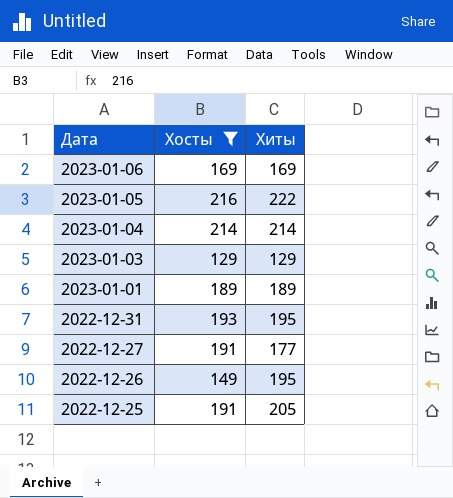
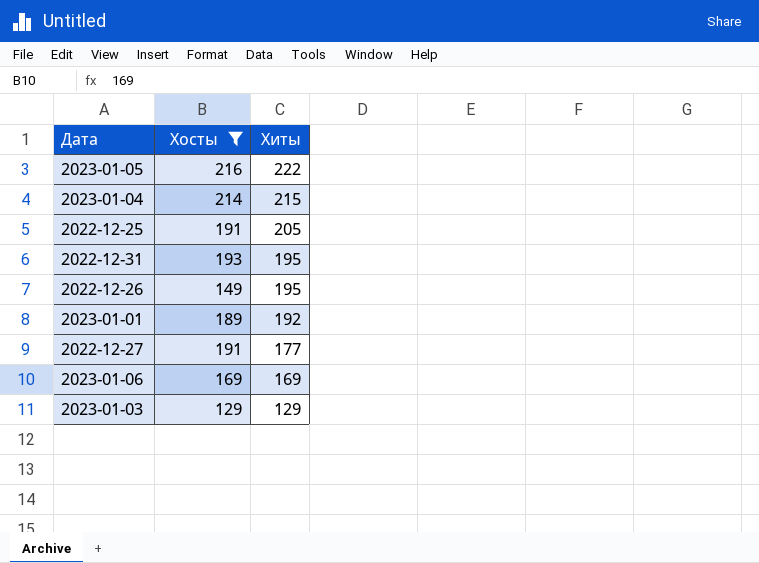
row order: Дата descending -> Хиты descending
2023-01-04 | Хиты: 214 -> 215
2023-01-01 | Хиты: 189 -> 192

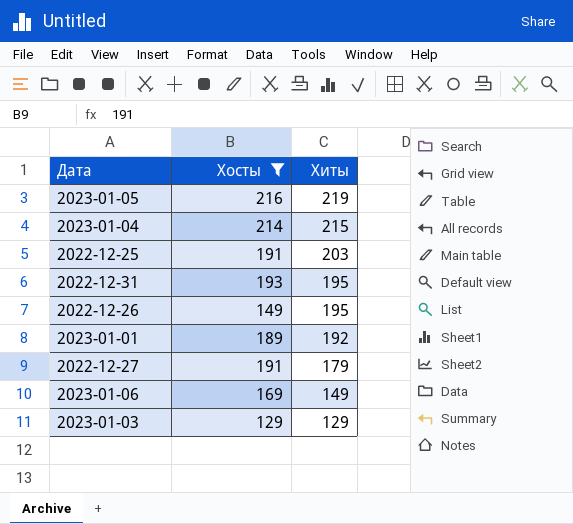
2023-01-05 | Хиты: 222 -> 219
2022-12-25 | Хиты: 205 -> 203
2022-12-27 | Хиты: 177 -> 179
2023-01-06 | Хиты: 169 -> 149

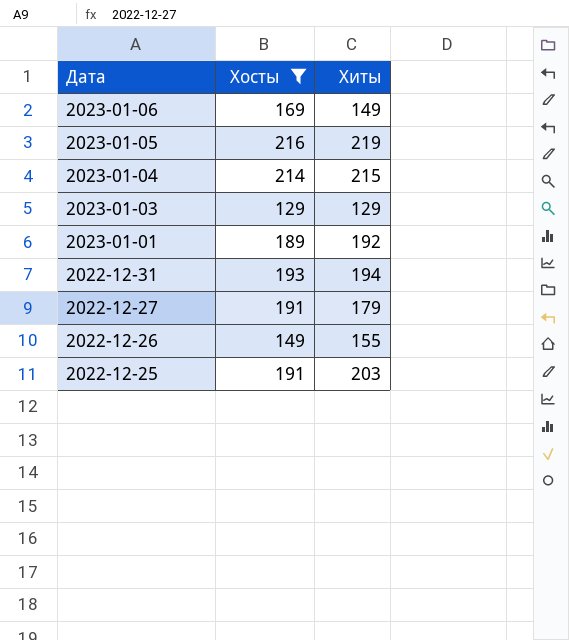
row order: Хиты descending -> Дата descending
2022-12-31 | Хиты: 195 -> 194
2022-12-26 | Хиты: 195 -> 155

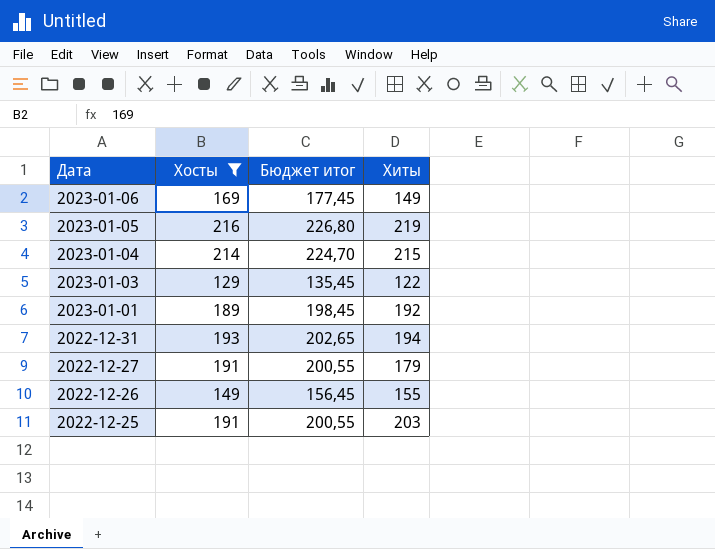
column Бюджет итог | formula: none -> [Хосты] * 1,05
2023-01-03 | Хиты: 129 -> 122

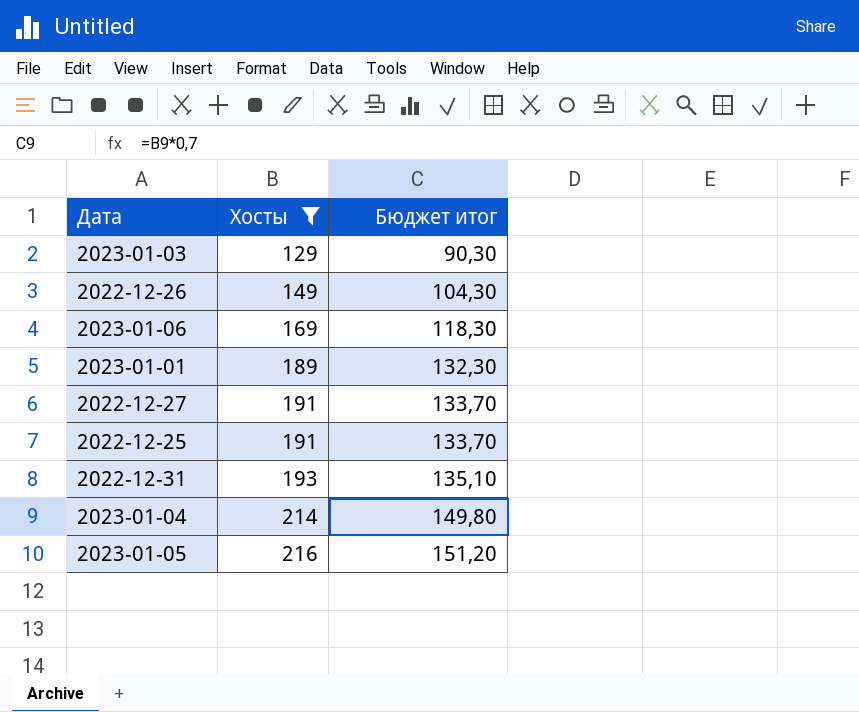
row order: Дата descending -> Хосты ascending
column Хиты | position: 4 -> none
column Бюджет итог | formula: [Хосты] * 1,05 -> [Хосты] * 0,7

